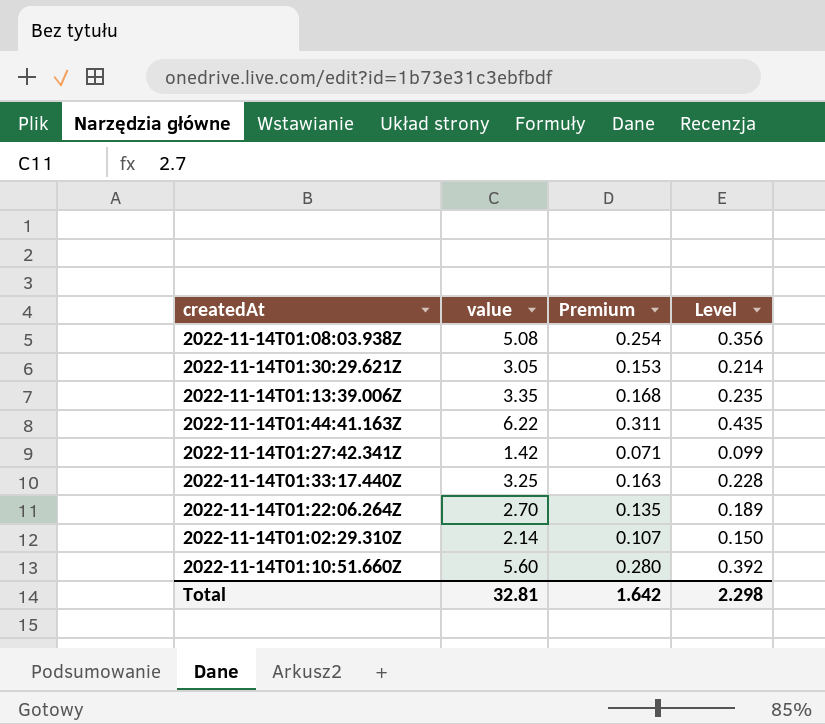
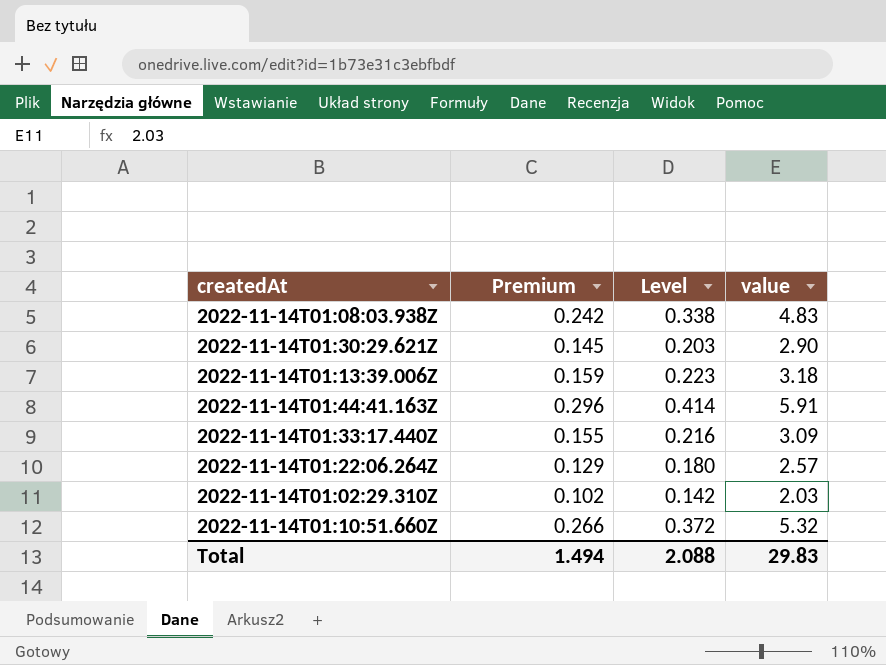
column value | position: 2 -> 4
row 2022-11-14T01:27:42.341Z: 1.42 | 0.071 | 0.099 -> none
2022-11-14T01:08:03.938Z | Premium: 0.254 -> 0.242
2022-11-14T01:08:03.938Z | Level: 0.356 -> 0.338
2022-11-14T01:08:03.938Z | value: 5.08 -> 4.83
2022-11-14T01:30:29.621Z | Premium: 0.153 -> 0.145
2022-11-14T01:30:29.621Z | Level: 0.214 -> 0.203
2022-11-14T01:30:29.621Z | value: 3.05 -> 2.90
2022-11-14T01:13:39.006Z | Premium: 0.168 -> 0.159
2022-11-14T01:13:39.006Z | Level: 0.235 -> 0.223
2022-11-14T01:13:39.006Z | value: 3.35 -> 3.18
2022-11-14T01:44:41.163Z | Premium: 0.311 -> 0.296
2022-11-14T01:44:41.163Z | Level: 0.435 -> 0.414
2022-11-14T01:44:41.163Z | value: 6.22 -> 5.91
2022-11-14T01:33:17.440Z | Premium: 0.163 -> 0.155
2022-11-14T01:33:17.440Z | Level: 0.228 -> 0.216
2022-11-14T01:33:17.440Z | value: 3.25 -> 3.09
2022-11-14T01:22:06.264Z | Premium: 0.135 -> 0.129
2022-11-14T01:22:06.264Z | Level: 0.189 -> 0.180
2022-11-14T01:22:06.264Z | value: 2.70 -> 2.57
2022-11-14T01:02:29.310Z | Premium: 0.107 -> 0.102
2022-11-14T01:02:29.310Z | Level: 0.150 -> 0.142
2022-11-14T01:02:29.310Z | value: 2.14 -> 2.03
2022-11-14T01:10:51.660Z | Premium: 0.280 -> 0.266
2022-11-14T01:10:51.660Z | Level: 0.392 -> 0.372
2022-11-14T01:10:51.660Z | value: 5.60 -> 5.32
Total | Premium: 1.642 -> 1.494
Total | Level: 2.298 -> 2.088
Total | value: 32.81 -> 29.83

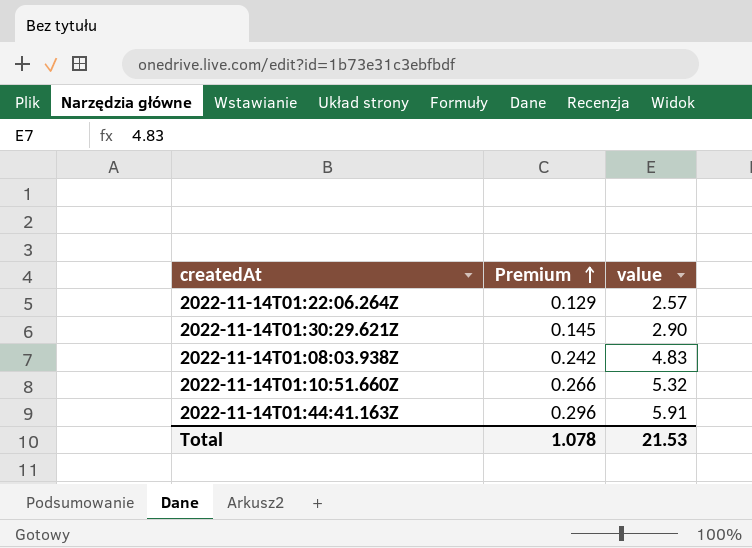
row order: none -> Premium ascending
column Level | formula: [value] * 0.07 -> none
row 2022-11-14T01:13:39.006Z: 0.159 | 0.223 | 3.18 -> none
row 2022-11-14T01:33:17.440Z: 0.155 | 0.216 | 3.09 -> none
row 2022-11-14T01:02:29.310Z: 0.102 | 0.142 | 2.03 -> none
Total | Premium: 1.494 -> 1.078
Total | value: 29.83 -> 21.53

